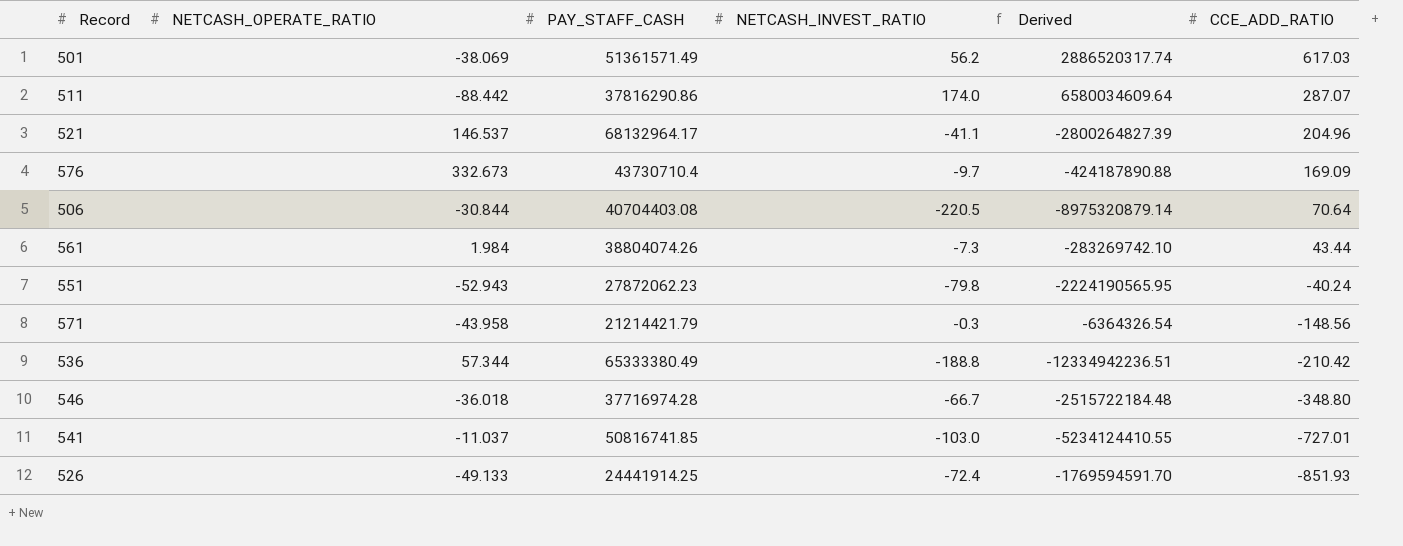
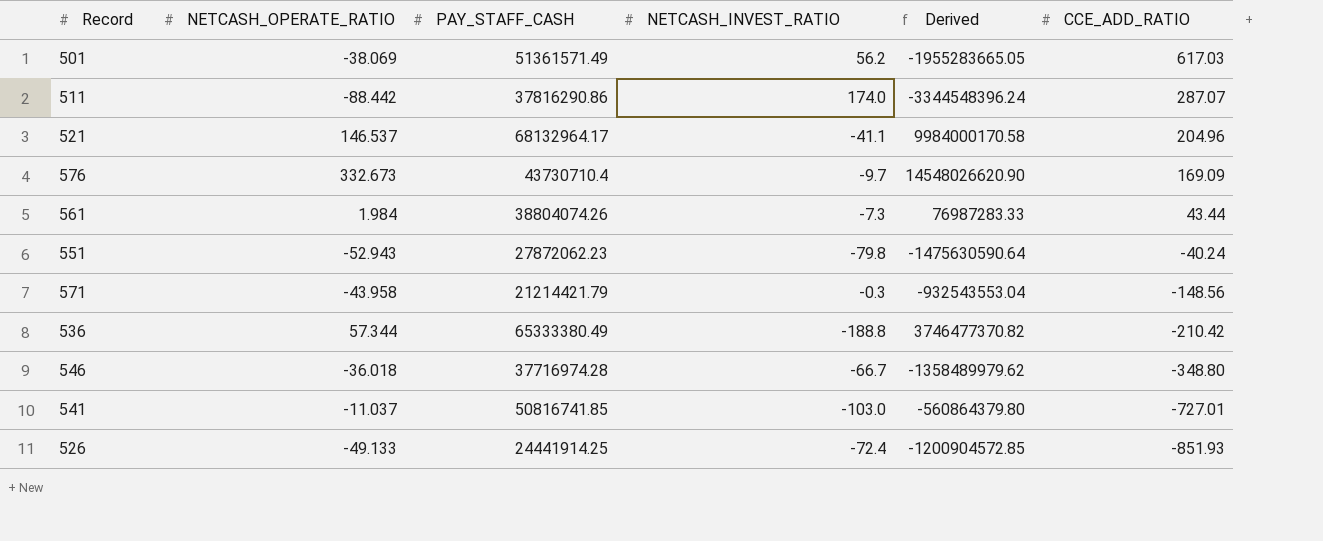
column Derived | formula: [PAY_STAFF_CASH] * [NETCASH_INVEST_RATIO] -> [NETCASH_OPERATE_RATIO] * [PAY_STAFF_CASH]
row 506: -30.844 | 40704403.08 | -220.5 | -8975320879.14 | 70.64 -> none

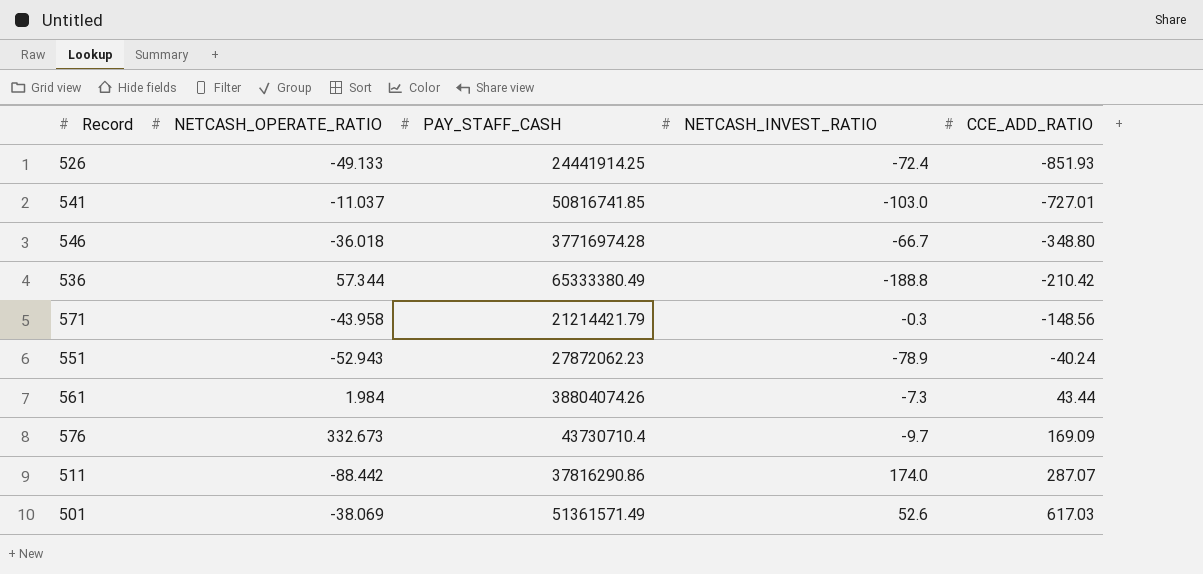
row order: CCE_ADD_RATIO descending -> CCE_ADD_RATIO ascending
column Derived | formula: [NETCASH_OPERATE_RATIO] * [PAY_STAFF_CASH] -> none
row 521: 146.537 | 68132964.17 | -41.1 | 9984000170.58 | 204.96 -> none
551 | NETCASH_INVEST_RATIO: -79.8 -> -78.9
501 | NETCASH_INVEST_RATIO: 56.2 -> 52.6

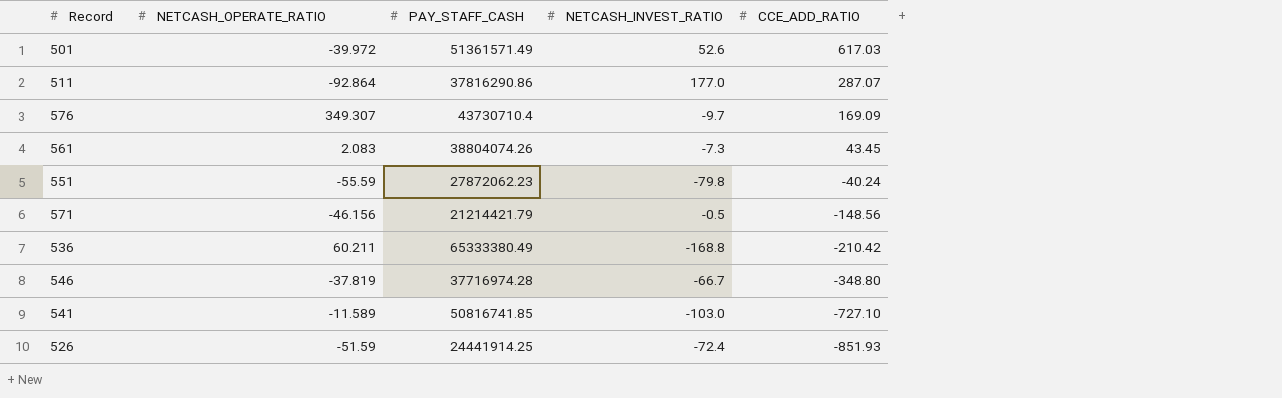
row order: CCE_ADD_RATIO ascending -> CCE_ADD_RATIO descending
501 | NETCASH_OPERATE_RATIO: -38.069 -> -39.972
511 | NETCASH_OPERATE_RATIO: -88.442 -> -92.864
511 | NETCASH_INVEST_RATIO: 174.0 -> 177.0
576 | NETCASH_OPERATE_RATIO: 332.673 -> 349.307
561 | NETCASH_OPERATE_RATIO: 1.984 -> 2.083
561 | CCE_ADD_RATIO: 43.44 -> 43.45
551 | NETCASH_OPERATE_RATIO: -52.943 -> -55.59
551 | NETCASH_INVEST_RATIO: -78.9 -> -79.8
571 | NETCASH_OPERATE_RATIO: -43.958 -> -46.156
571 | NETCASH_INVEST_RATIO: -0.3 -> -0.5
536 | NETCASH_OPERATE_RATIO: 57.344 -> 60.211
536 | NETCASH_INVEST_RATIO: -188.8 -> -168.8
546 | NETCASH_OPERATE_RATIO: -36.018 -> -37.819
541 | NETCASH_OPERATE_RATIO: -11.037 -> -11.589
541 | CCE_ADD_RATIO: -727.01 -> -727.10
526 | NETCASH_OPERATE_RATIO: -49.133 -> -51.59

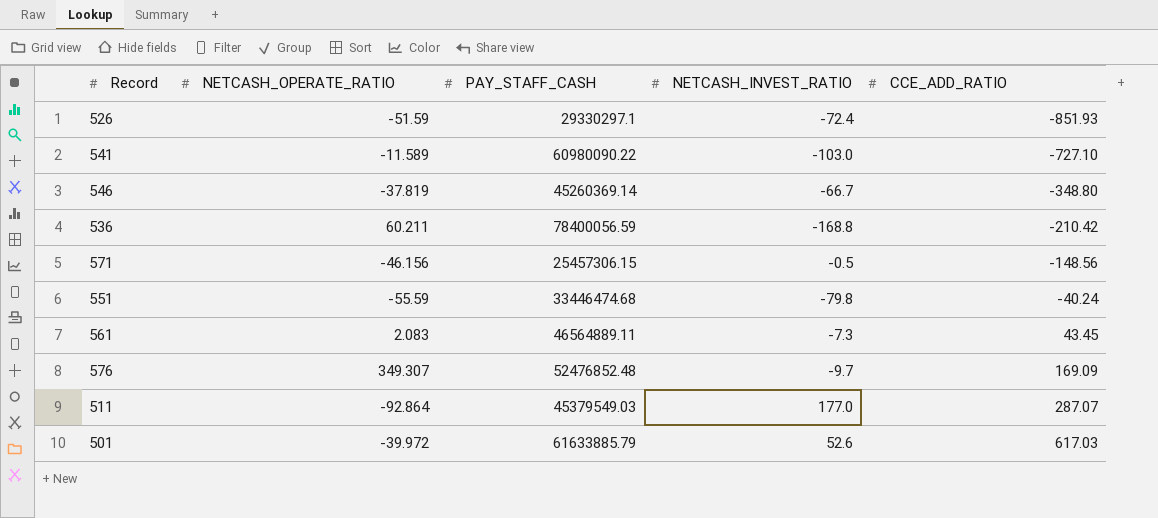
row order: CCE_ADD_RATIO descending -> CCE_ADD_RATIO ascending
526 | PAY_STAFF_CASH: 24441914.25 -> 29330297.1
541 | PAY_STAFF_CASH: 50816741.85 -> 60980090.22
546 | PAY_STAFF_CASH: 37716974.28 -> 45260369.14
536 | PAY_STAFF_CASH: 65333380.49 -> 78400056.59
571 | PAY_STAFF_CASH: 21214421.79 -> 25457306.15
551 | PAY_STAFF_CASH: 27872062.23 -> 33446474.68
561 | PAY_STAFF_CASH: 38804074.26 -> 46564889.11
576 | PAY_STAFF_CASH: 43730710.4 -> 52476852.48
511 | PAY_STAFF_CASH: 37816290.86 -> 45379549.03
501 | PAY_STAFF_CASH: 51361571.49 -> 61633885.79

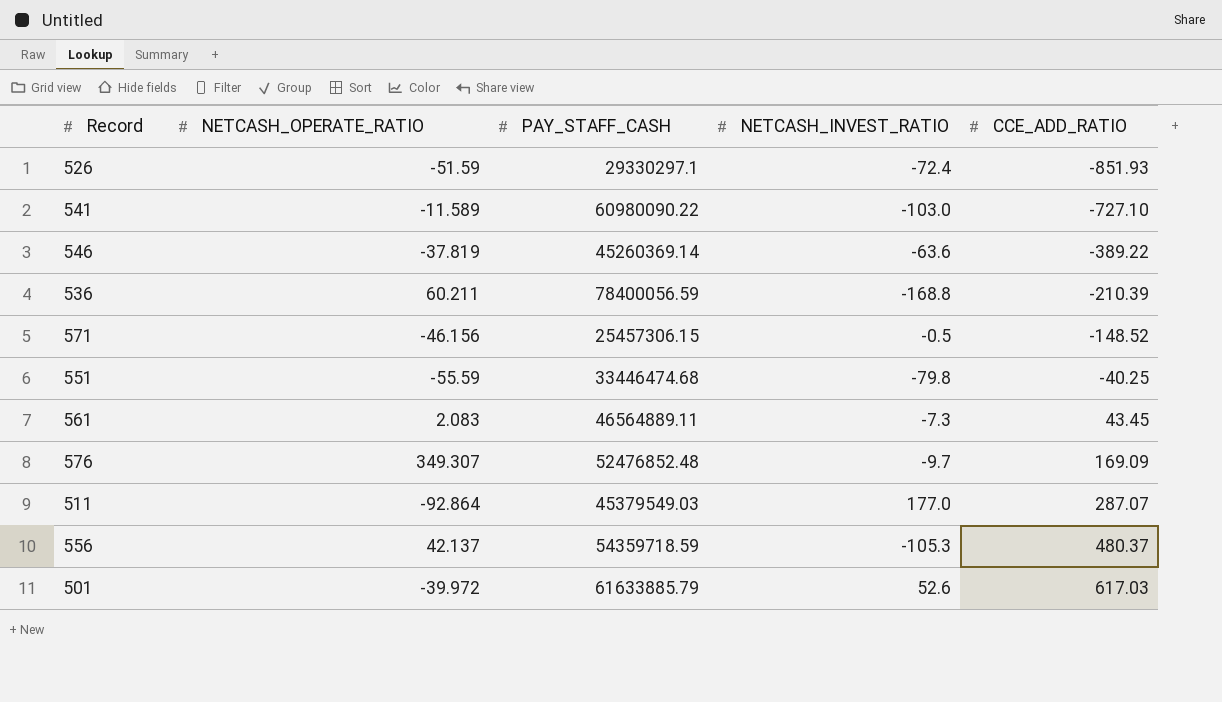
546 | NETCASH_INVEST_RATIO: -66.7 -> -63.6
546 | CCE_ADD_RATIO: -348.80 -> -389.22
536 | CCE_ADD_RATIO: -210.42 -> -210.39
571 | CCE_ADD_RATIO: -148.56 -> -148.52
551 | CCE_ADD_RATIO: -40.24 -> -40.25
row 556: none -> 42.137 | 54359718.59 | -105.3 | 480.37

